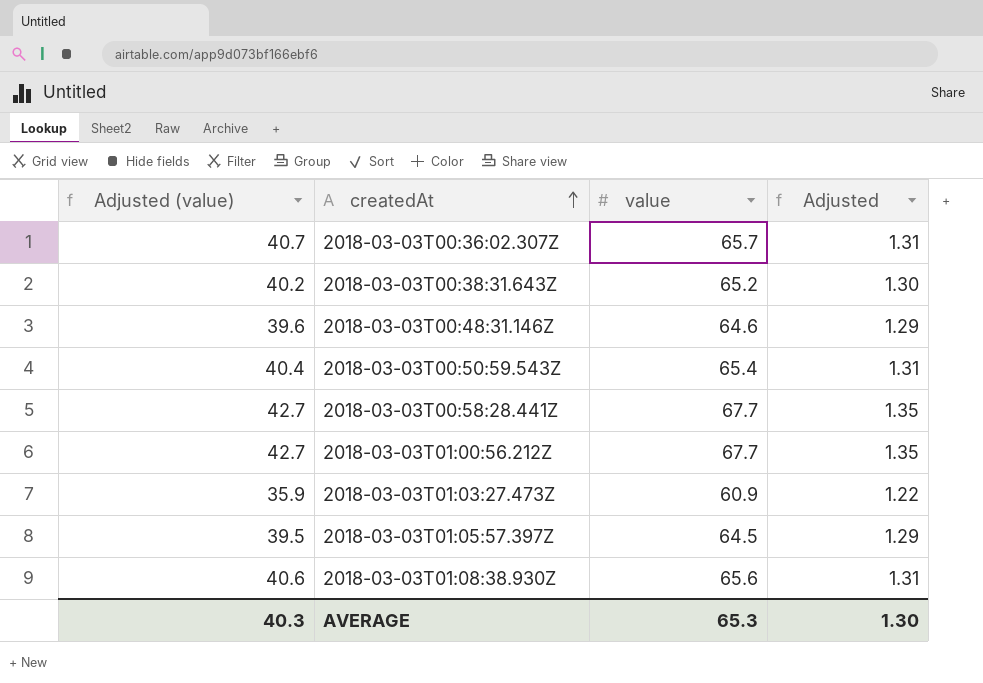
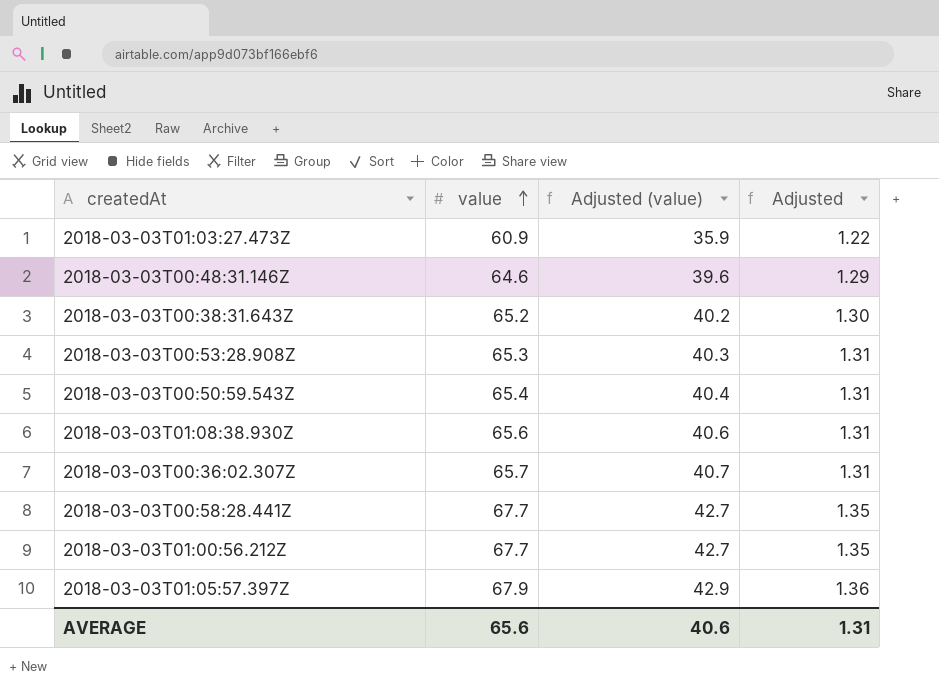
row order: createdAt ascending -> value ascending
column Adjusted (value) | position: 1 -> 3
row 2018-03-03T00:53:28.908Z: none -> 65.3 | 40.3 | 1.31
2018-03-03T01:05:57.397Z | value: 64.5 -> 67.9
2018-03-03T01:05:57.397Z | Adjusted (value): 39.5 -> 42.9
2018-03-03T01:05:57.397Z | Adjusted: 1.29 -> 1.36
AVERAGE | value: 65.3 -> 65.6
AVERAGE | Adjusted (value): 40.3 -> 40.6
AVERAGE | Adjusted: 1.30 -> 1.31

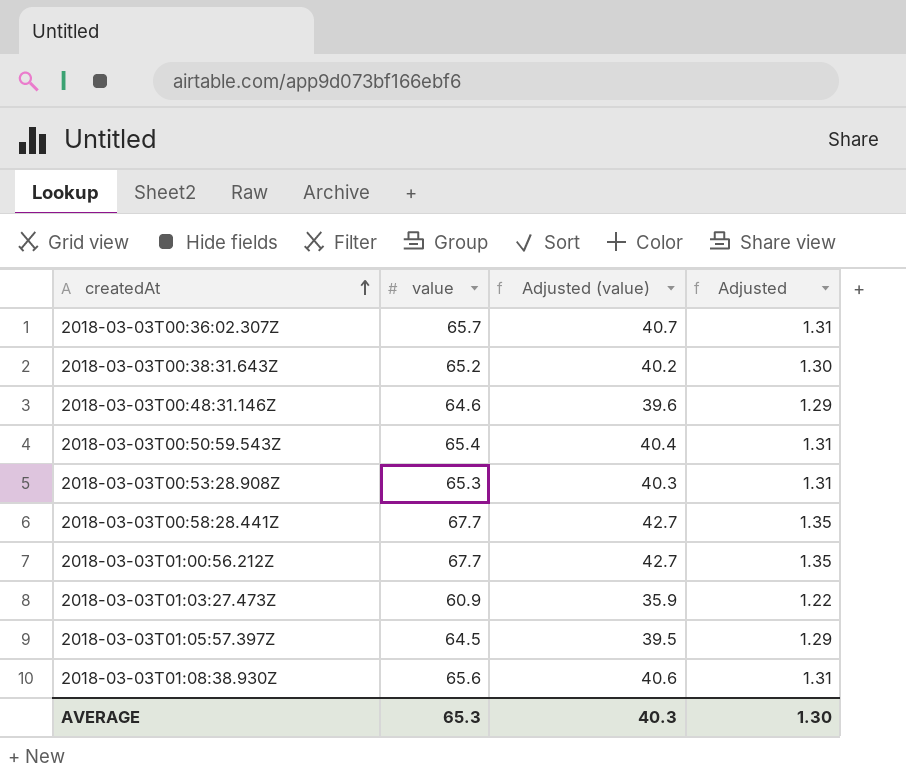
row order: value ascending -> createdAt ascending
2018-03-03T01:05:57.397Z | value: 67.9 -> 64.5
2018-03-03T01:05:57.397Z | Adjusted (value): 42.9 -> 39.5
2018-03-03T01:05:57.397Z | Adjusted: 1.36 -> 1.29
AVERAGE | value: 65.6 -> 65.3
AVERAGE | Adjusted (value): 40.6 -> 40.3
AVERAGE | Adjusted: 1.31 -> 1.30

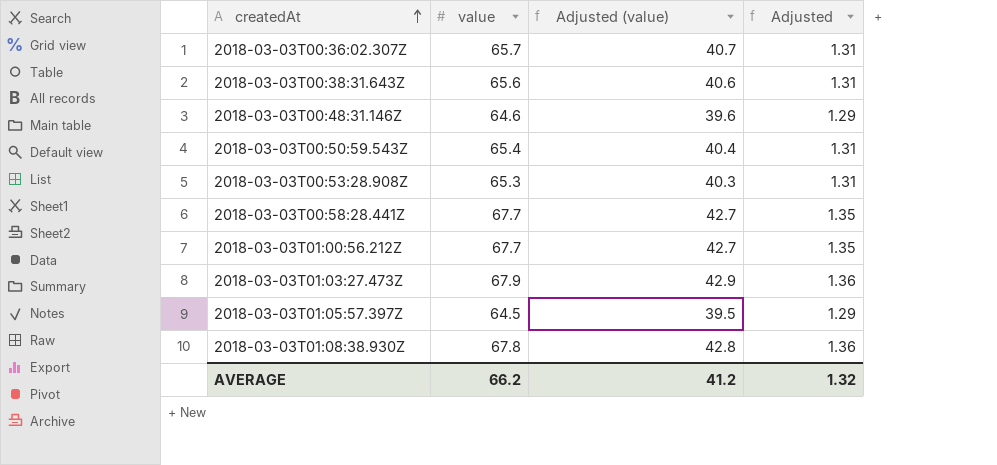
2018-03-03T00:38:31.643Z | value: 65.2 -> 65.6
2018-03-03T00:38:31.643Z | Adjusted (value): 40.2 -> 40.6
2018-03-03T00:38:31.643Z | Adjusted: 1.30 -> 1.31
2018-03-03T01:03:27.473Z | value: 60.9 -> 67.9
2018-03-03T01:03:27.473Z | Adjusted (value): 35.9 -> 42.9
2018-03-03T01:03:27.473Z | Adjusted: 1.22 -> 1.36
2018-03-03T01:08:38.930Z | value: 65.6 -> 67.8
2018-03-03T01:08:38.930Z | Adjusted (value): 40.6 -> 42.8
2018-03-03T01:08:38.930Z | Adjusted: 1.31 -> 1.36
AVERAGE | value: 65.3 -> 66.2
AVERAGE | Adjusted (value): 40.3 -> 41.2
AVERAGE | Adjusted: 1.30 -> 1.32

